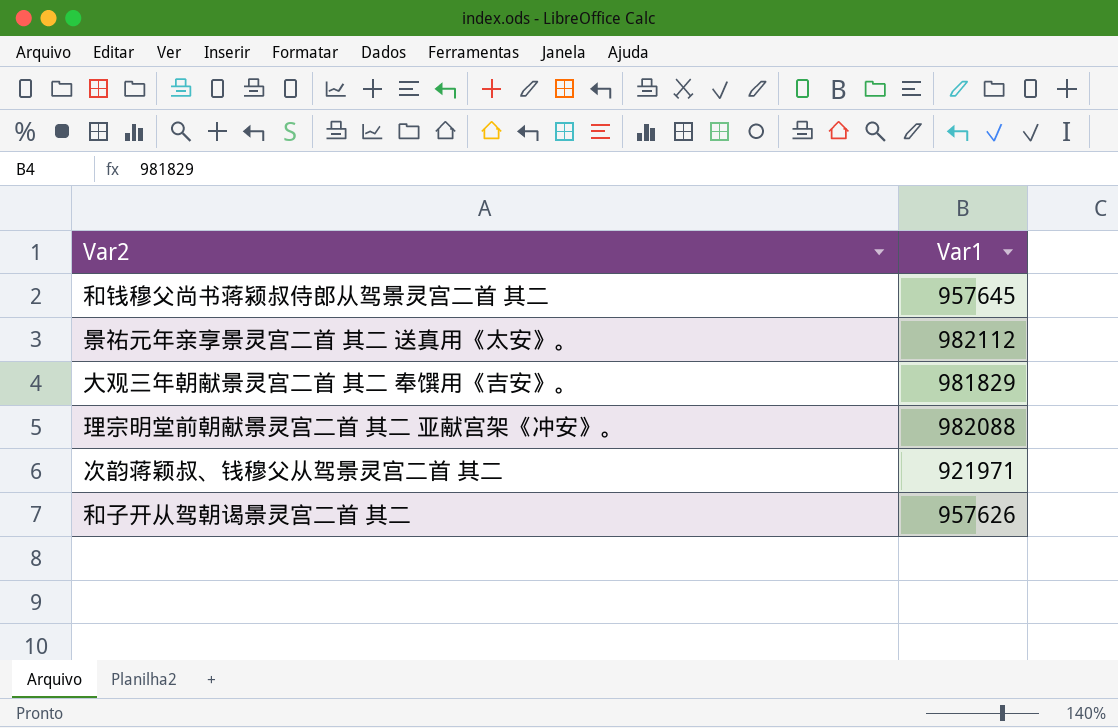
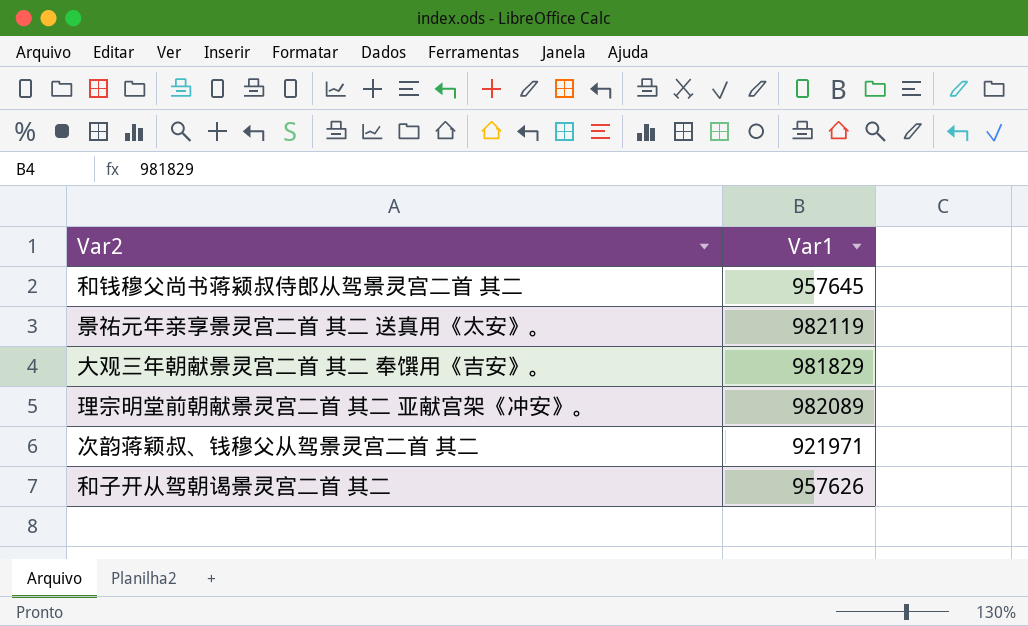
景祐元年亲享景灵宫二首 其二 送真用《太安》。 | Var1: 982112 -> 982119
理宗明堂前朝献景灵宫二首 其二 亚献宫架《冲安》。 | Var1: 982088 -> 982089

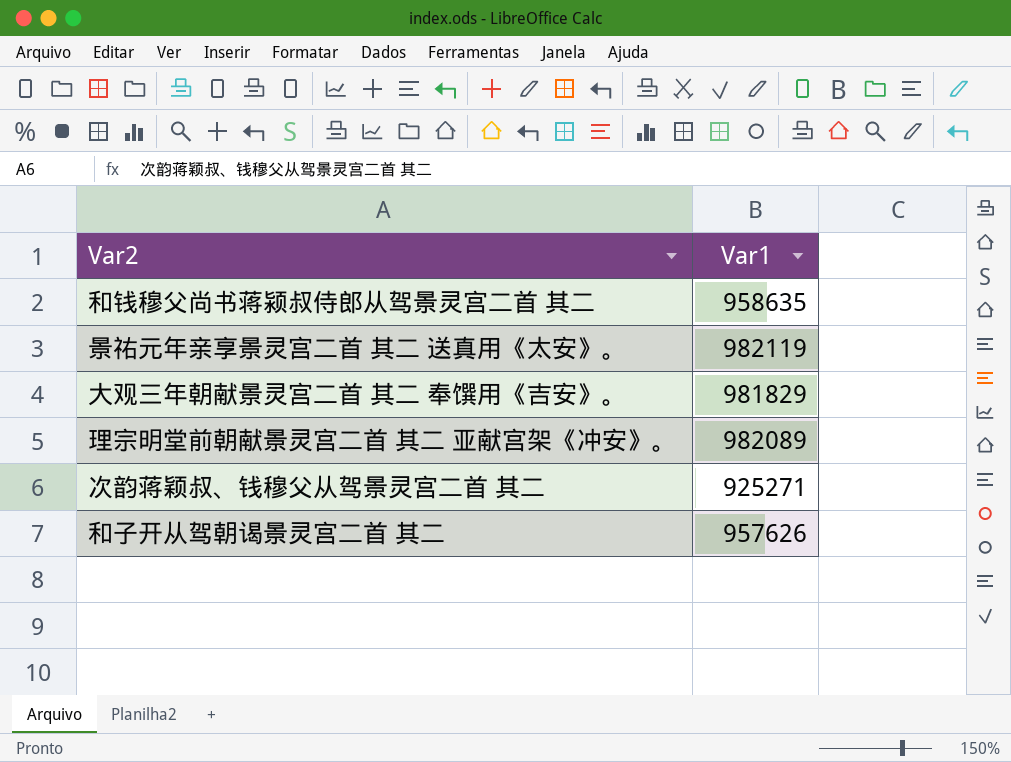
和钱穆父尚书蒋颍叔侍郎从驾景灵宫二首 其二 | Var1: 957645 -> 958635
次韵蒋颖叔、钱穆父从驾景灵宫二首 其二 | Var1: 921971 -> 925271

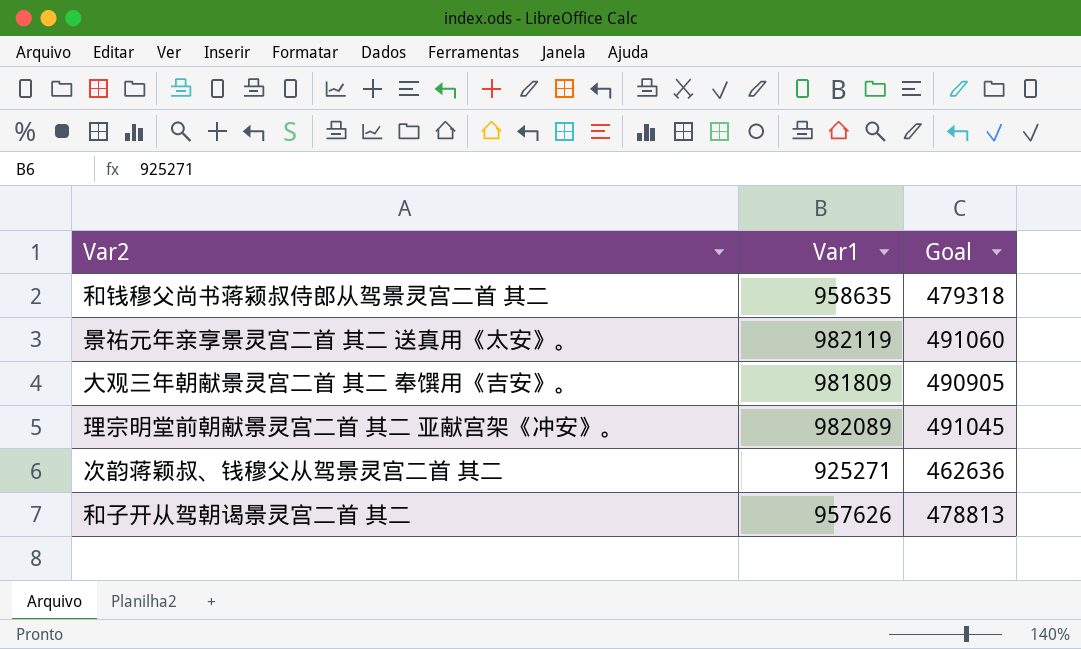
column Goal | formula: none -> [Var1] * 0.5
大观三年朝献景灵宫二首 其二 奉馔用《吉安》。 | Var1: 981829 -> 981809

